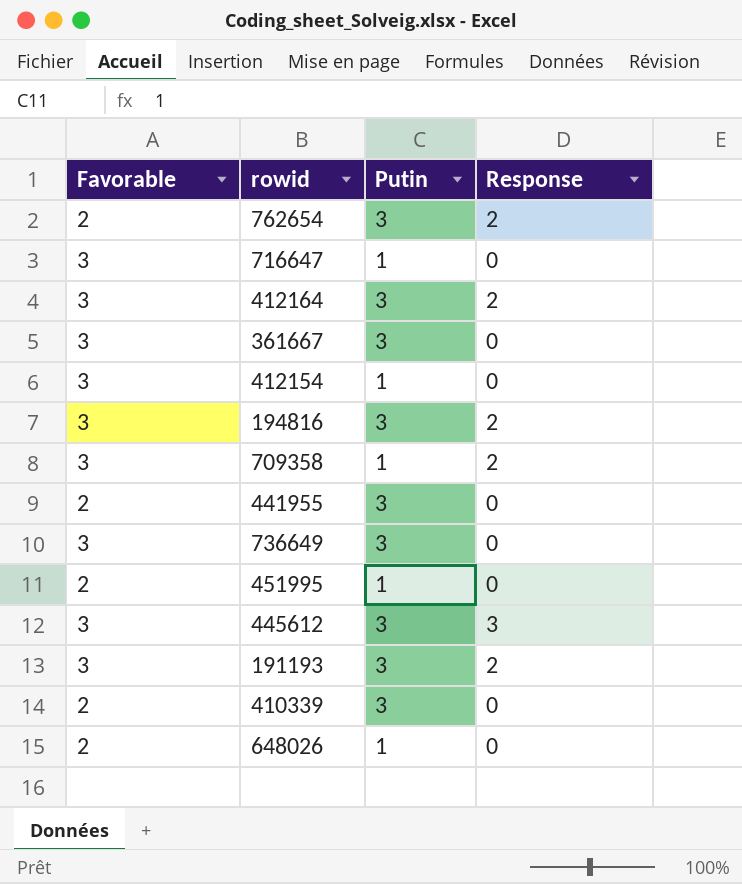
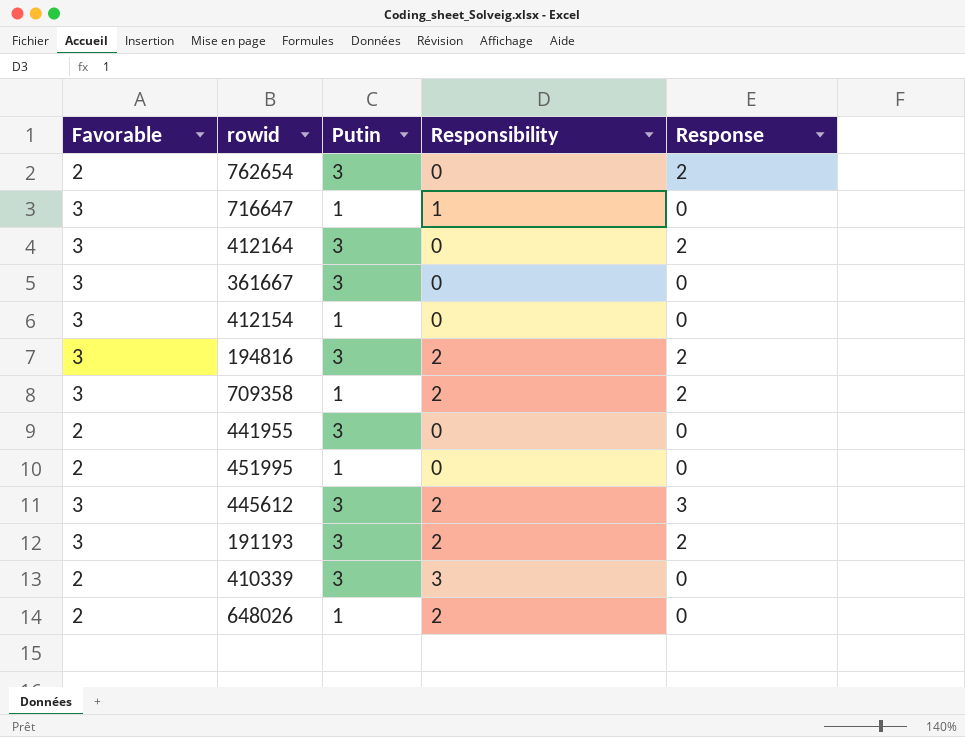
column Responsibility | position: none -> 4
row 736649: 3 | 3 | 0 -> none

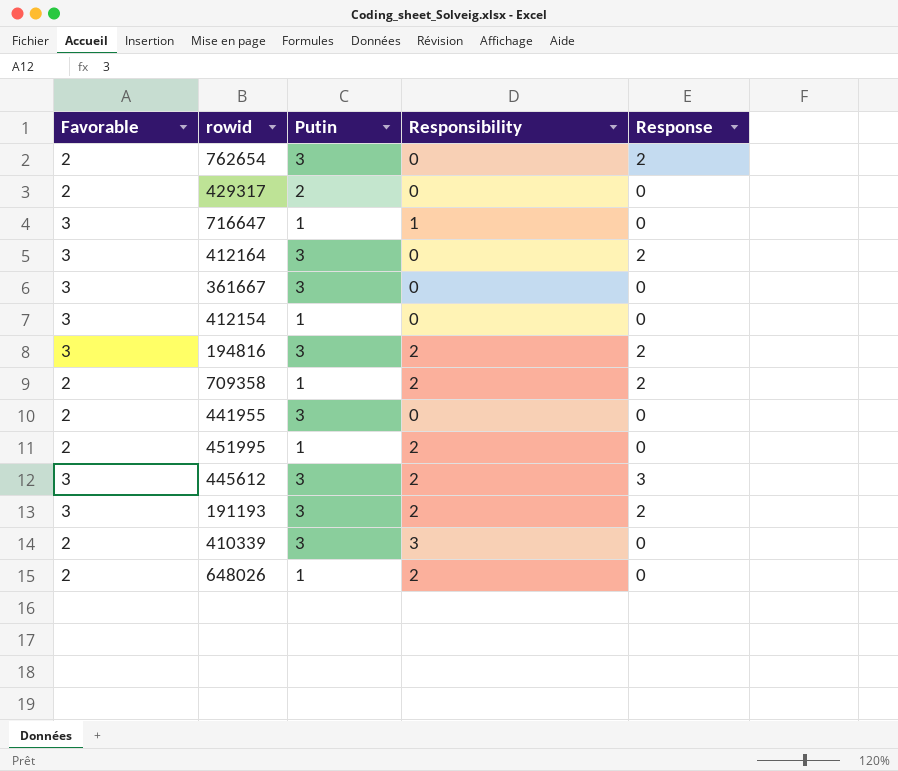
row 429317: none -> 2 | 2 | 0 | 0
709358 | Favorable: 3 -> 2
451995 | Responsibility: 0 -> 2

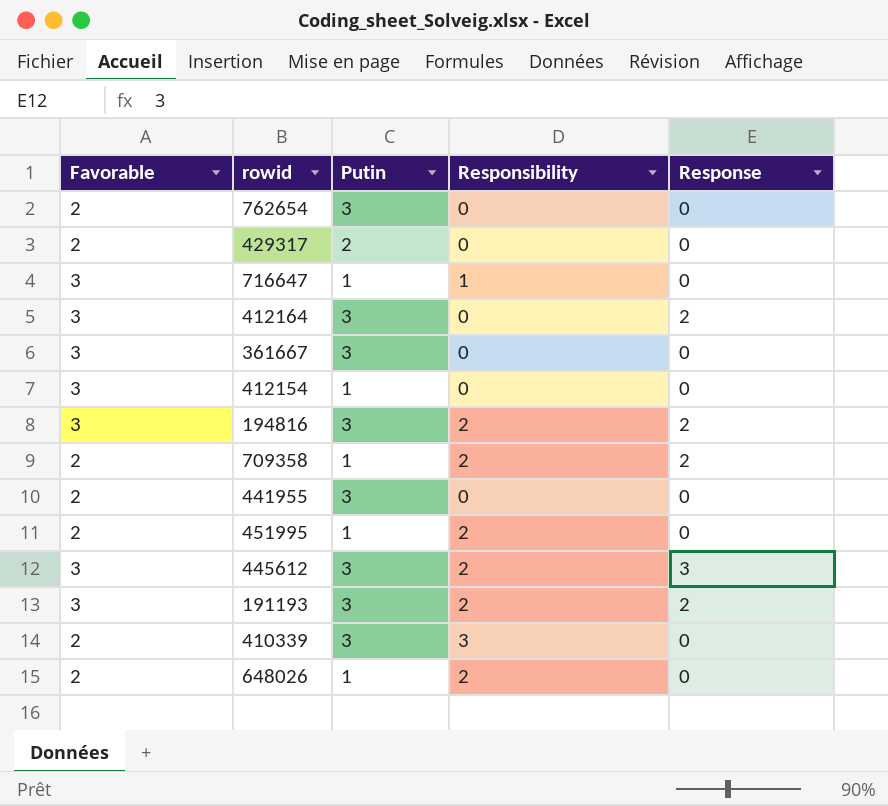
762654 | Response: 2 -> 0

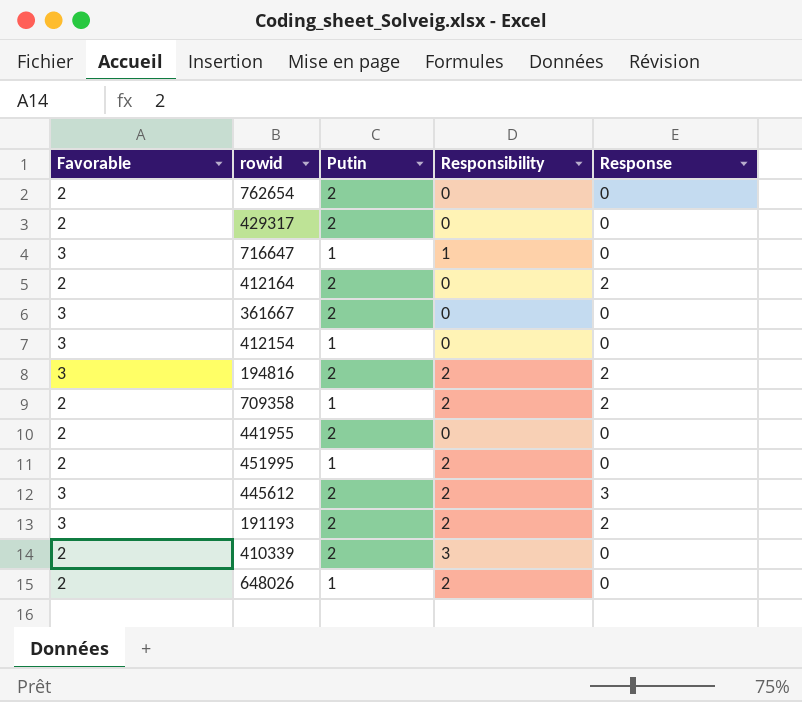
762654 | Putin: 3 -> 2
412164 | Favorable: 3 -> 2
412164 | Putin: 3 -> 2
361667 | Putin: 3 -> 2
194816 | Putin: 3 -> 2
441955 | Putin: 3 -> 2
445612 | Putin: 3 -> 2
191193 | Putin: 3 -> 2
410339 | Putin: 3 -> 2

